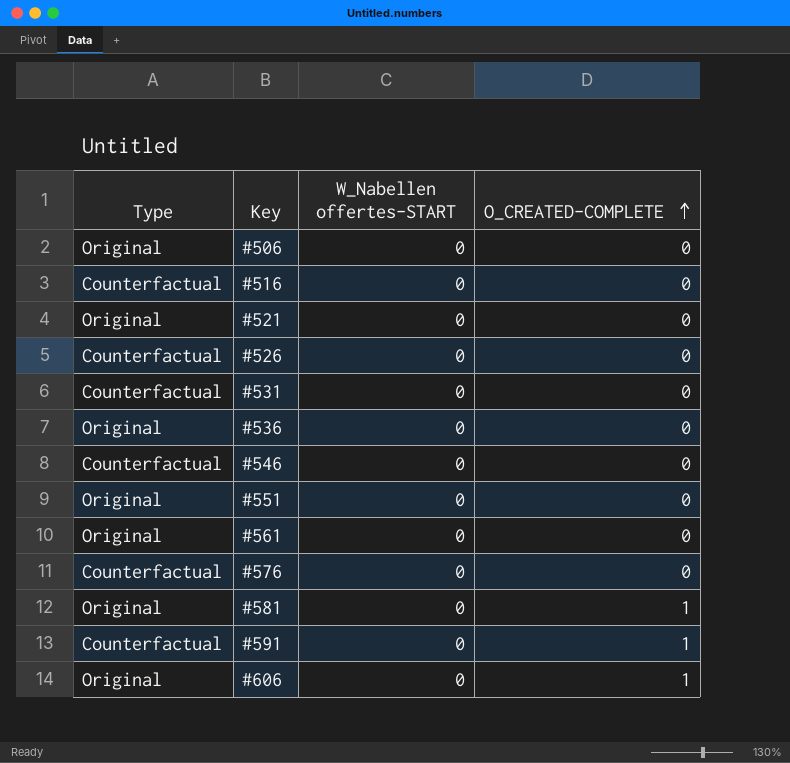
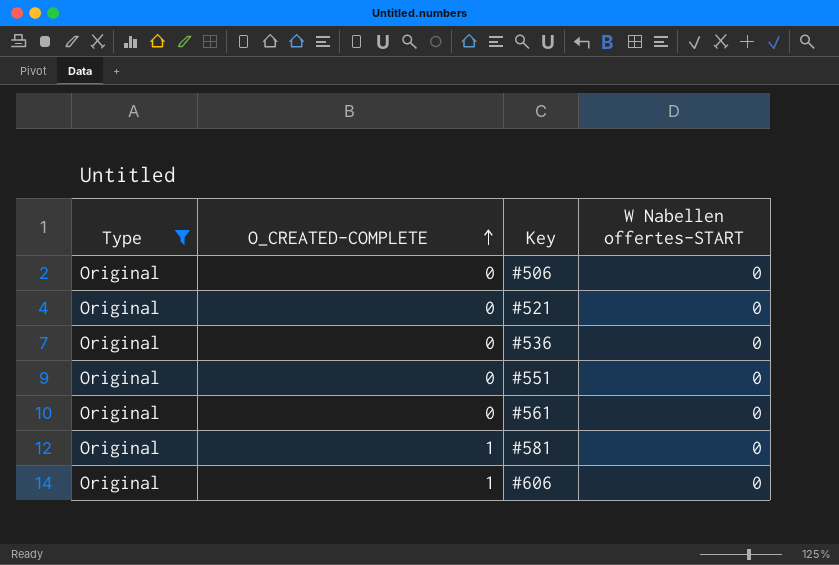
filter: none -> Type = Original
column O_CREATED-COMPLETE | position: 4 -> 2
column name: W_Nabellen offertes-START -> W Nabellen offertes-START

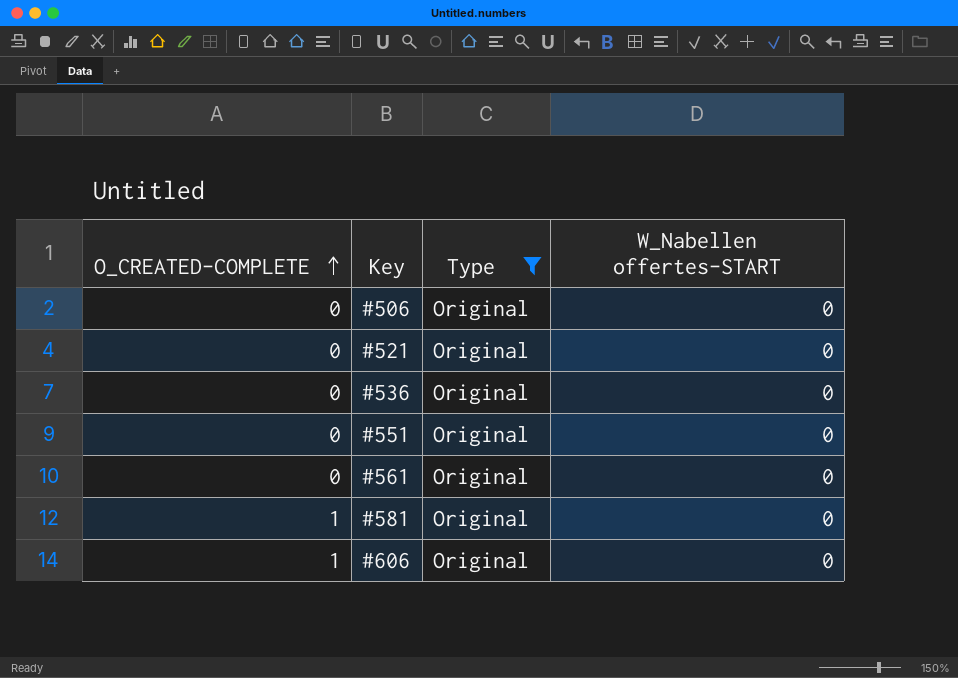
column Type | position: 1 -> 3
column name: W Nabellen offertes-START -> W_Nabellen offertes-START

